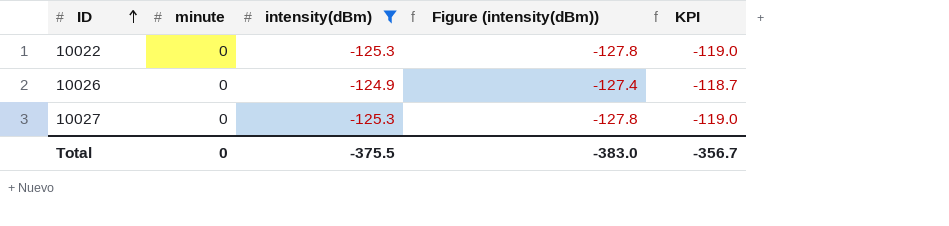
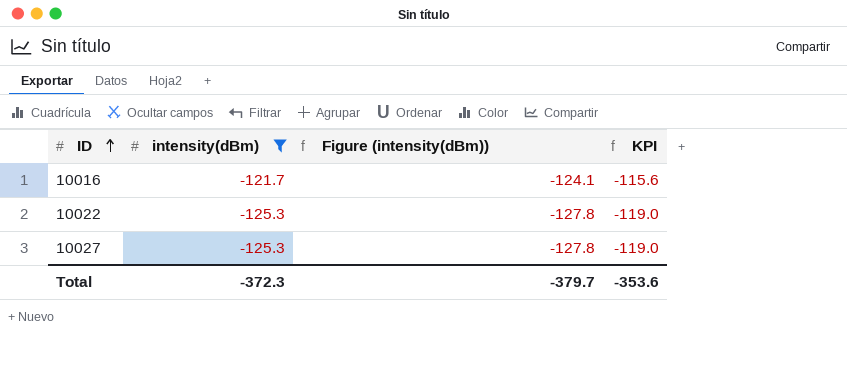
column minute | position: 2 -> none
row 10026: 0 | -124.9 | -127.4 | -118.7 -> none
row 10016: none -> -121.7 | -124.1 | -115.6
Total | intensity(dBm): -375.5 -> -372.3
Total | Figure (intensity(dBm)): -383.0 -> -379.7
Total | KPI: -356.7 -> -353.6

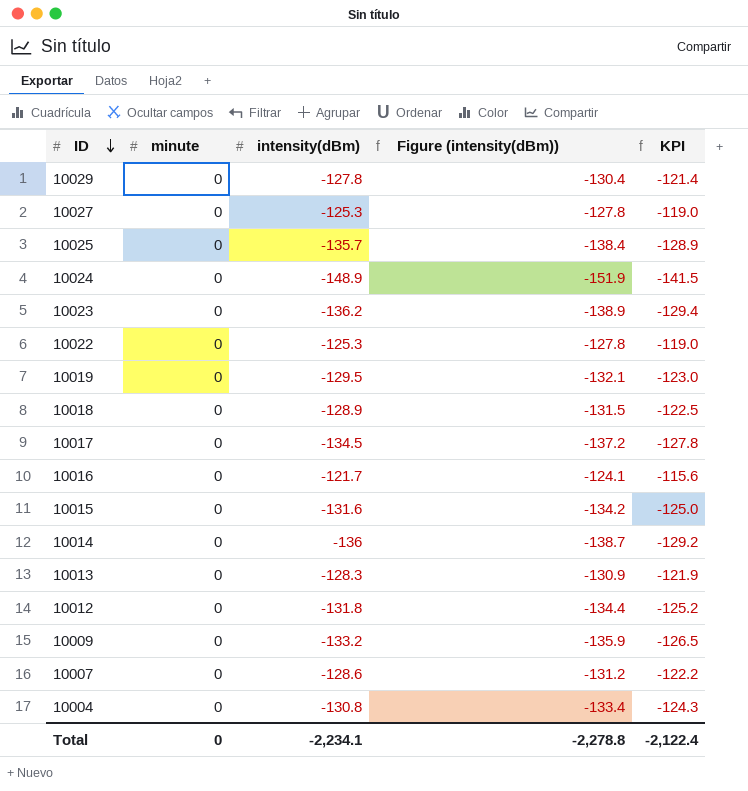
filter: intensity(dBm) >= -125.3 -> none
row order: ID ascending -> ID descending
column minute | position: none -> 2
Total | intensity(dBm): -372.3 -> -2,234.1
Total | Figure (intensity(dBm)): -379.7 -> -2,278.8
Total | KPI: -353.6 -> -2,122.4

